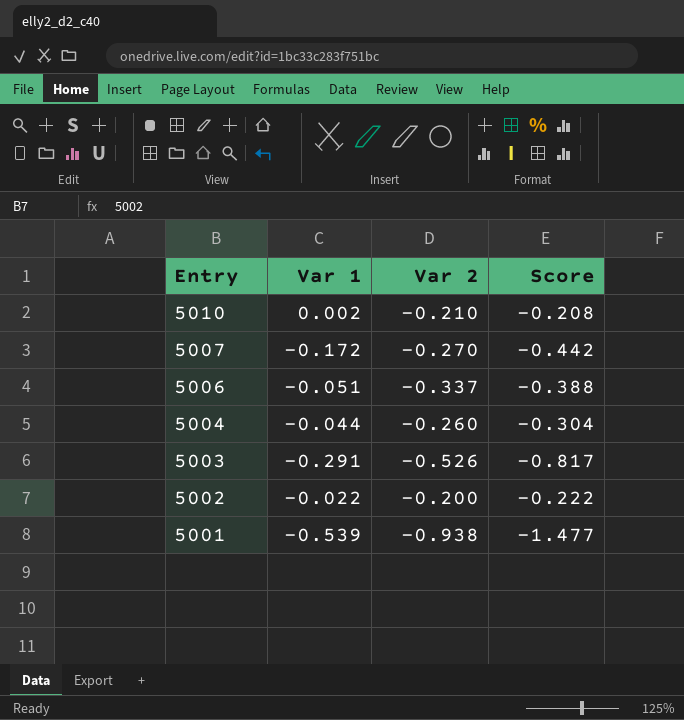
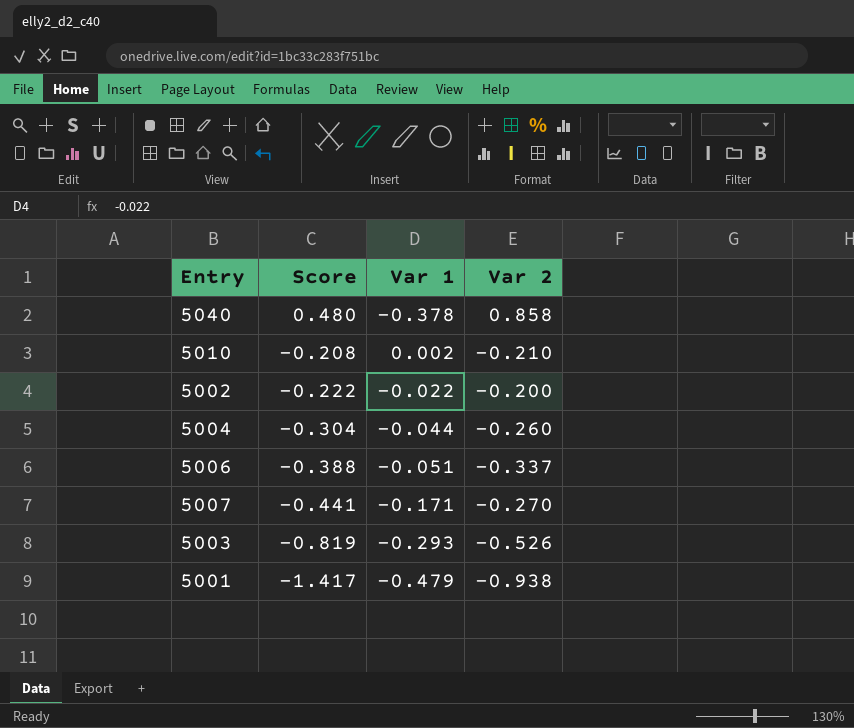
row order: Entry descending -> Score descending
column Score | position: 4 -> 2
row 5040: none -> 0.480 | -0.378 | 0.858
5007 | Score: -0.442 -> -0.441
5007 | Var 1: -0.172 -> -0.171
5003 | Score: -0.817 -> -0.819
5003 | Var 1: -0.291 -> -0.293
5001 | Score: -1.477 -> -1.417
5001 | Var 1: -0.539 -> -0.479

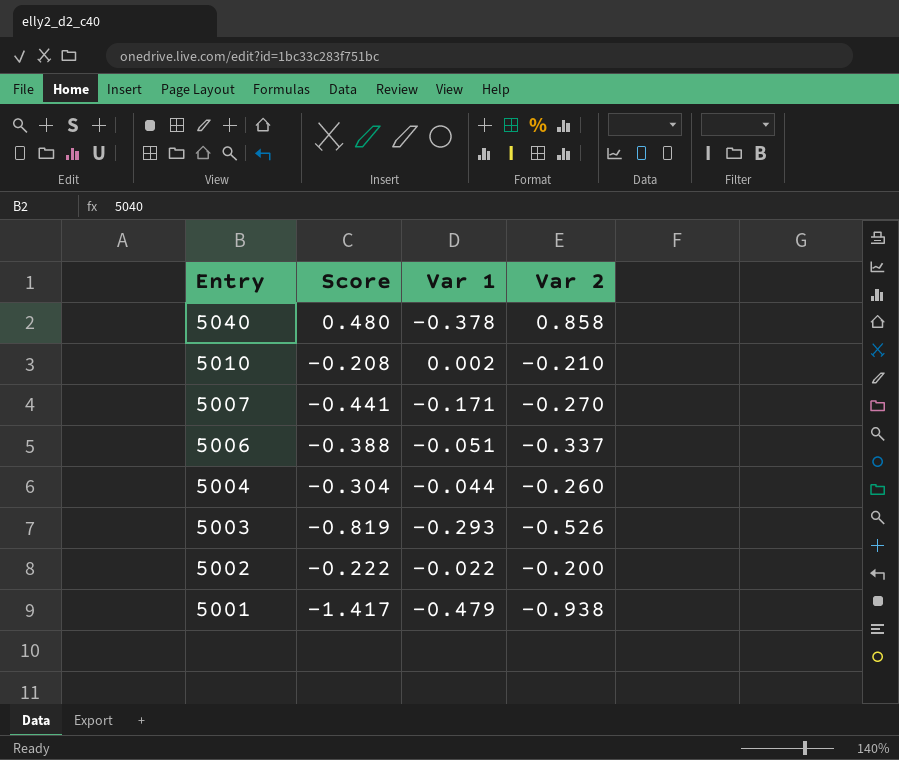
row order: Score descending -> Entry descending

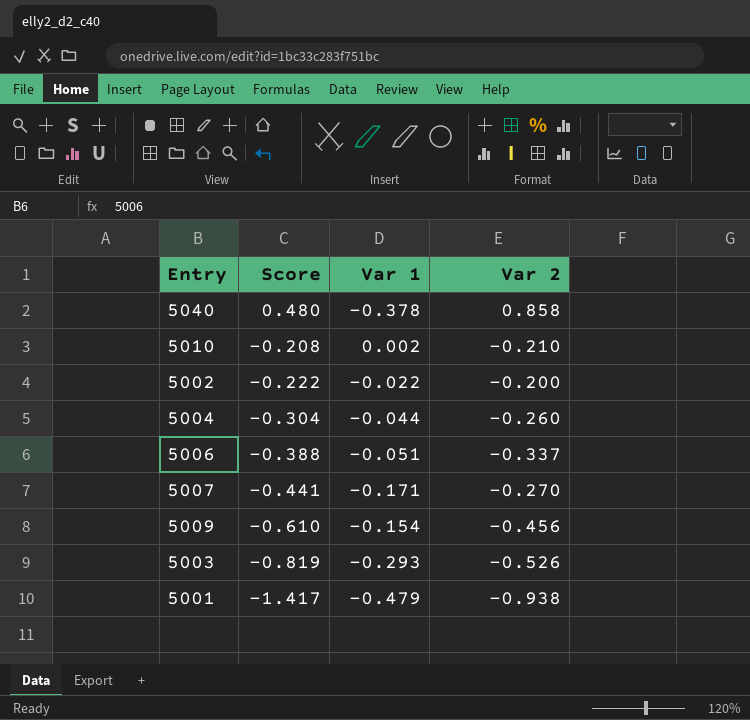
row order: Entry descending -> Score descending
row 5009: none -> -0.610 | -0.154 | -0.456

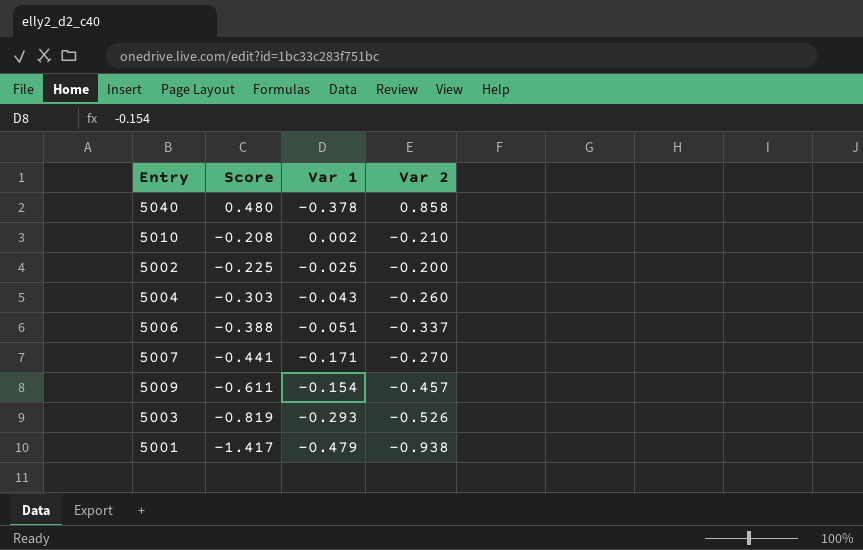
5002 | Score: -0.222 -> -0.225
5002 | Var 1: -0.022 -> -0.025
5004 | Score: -0.304 -> -0.303
5004 | Var 1: -0.044 -> -0.043
5009 | Score: -0.610 -> -0.611
5009 | Var 2: -0.456 -> -0.457

